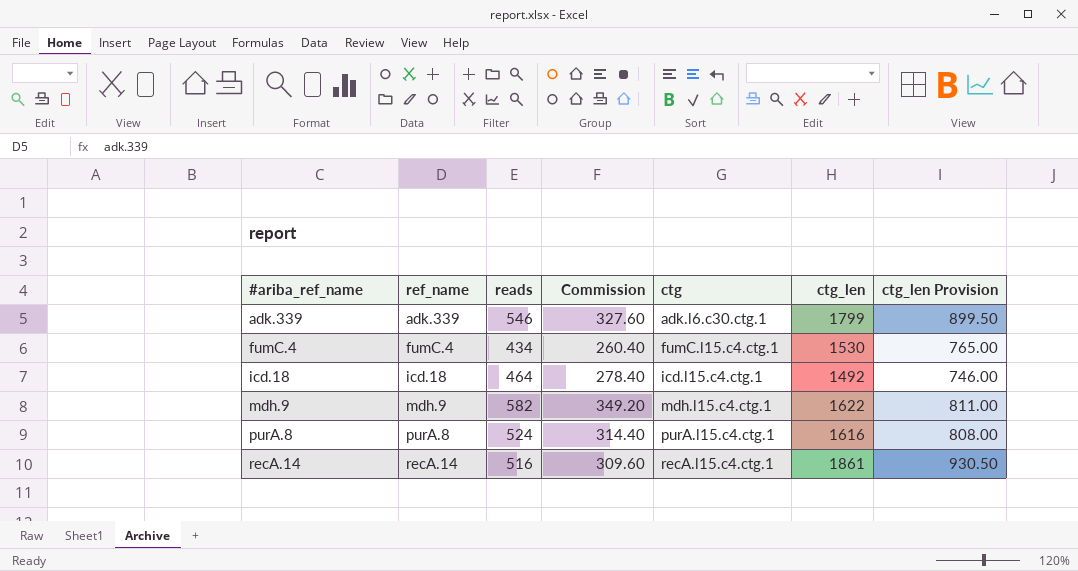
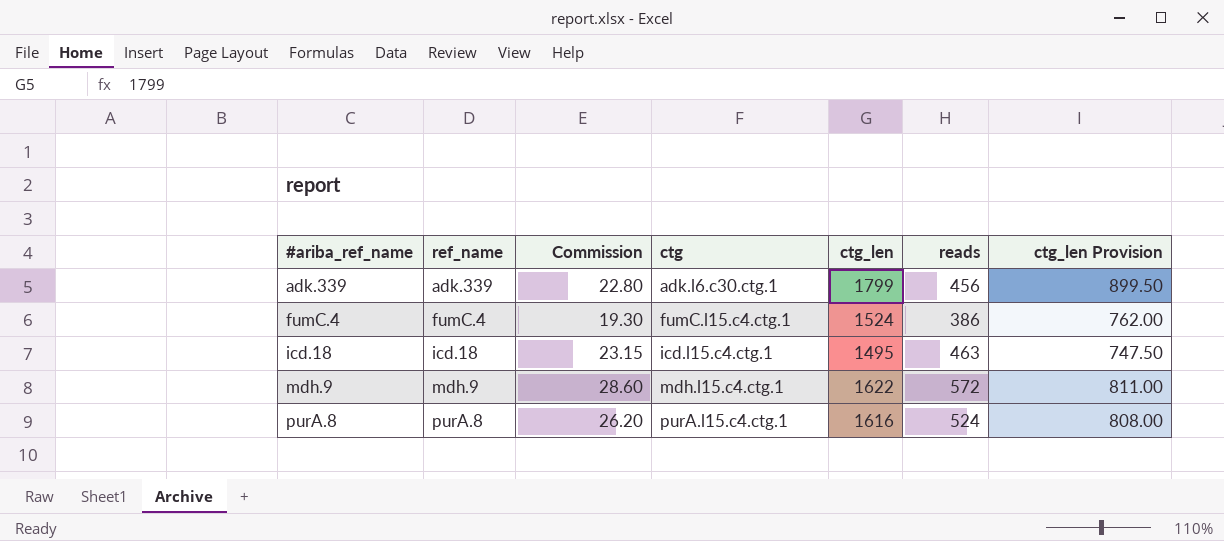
column Commission | formula: [reads] * 0.6 -> [reads] * 0.05
column reads | position: 3 -> 6
row recA.14: recA.14 | 516 | 309.60 | recA.l15.c4.ctg.1 | 1861 | 930.50 -> none
adk.339 | reads: 546 -> 456
fumC.4 | ctg_len: 1530 -> 1524
fumC.4 | reads: 434 -> 386
fumC.4 | ctg_len Provision: 765.00 -> 762.00
icd.18 | ctg_len: 1492 -> 1495
icd.18 | reads: 464 -> 463
icd.18 | ctg_len Provision: 746.00 -> 747.50
mdh.9 | reads: 582 -> 572

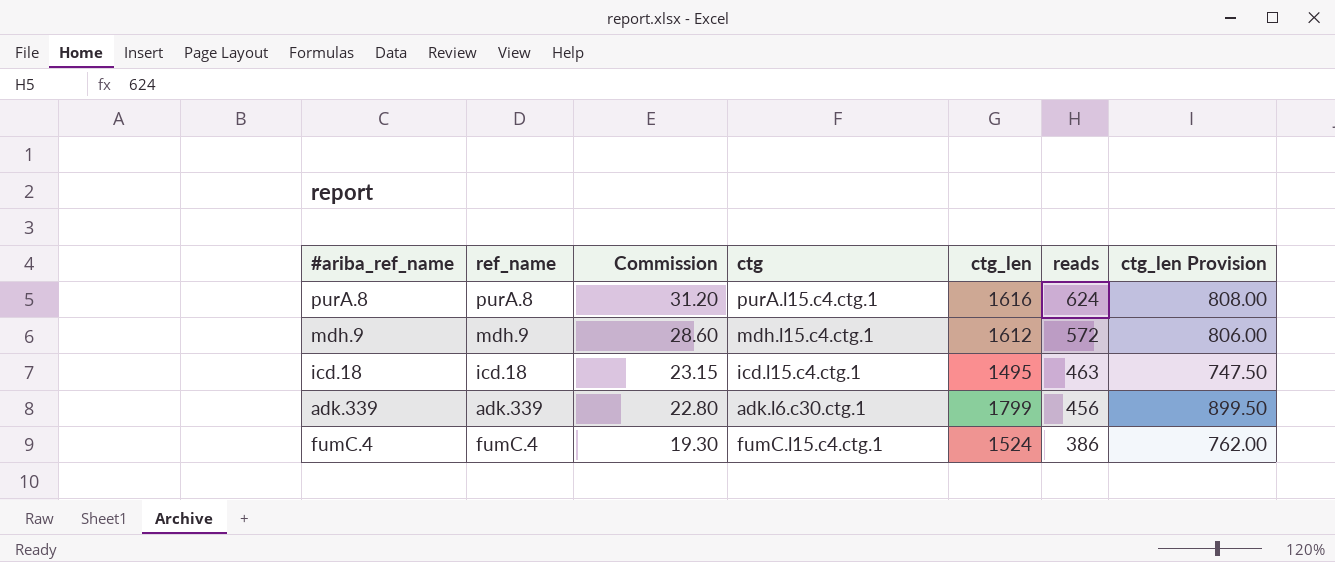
row order: #ariba_ref_name ascending -> Commission descending
purA.8 | Commission: 26.20 -> 31.20
purA.8 | reads: 524 -> 624
mdh.9 | ctg_len: 1622 -> 1612
mdh.9 | ctg_len Provision: 811.00 -> 806.00

